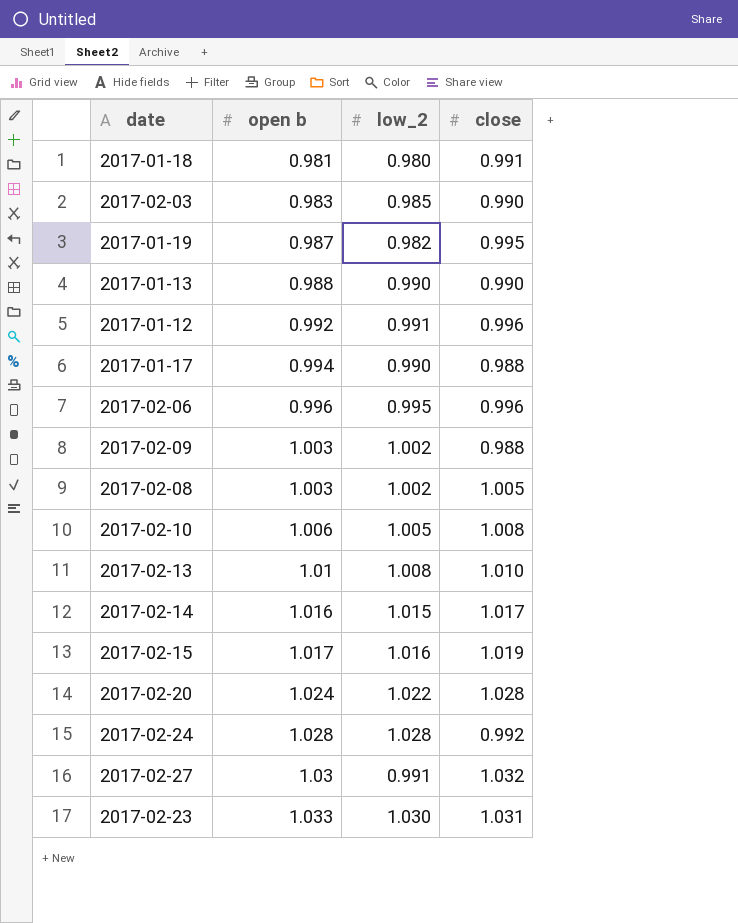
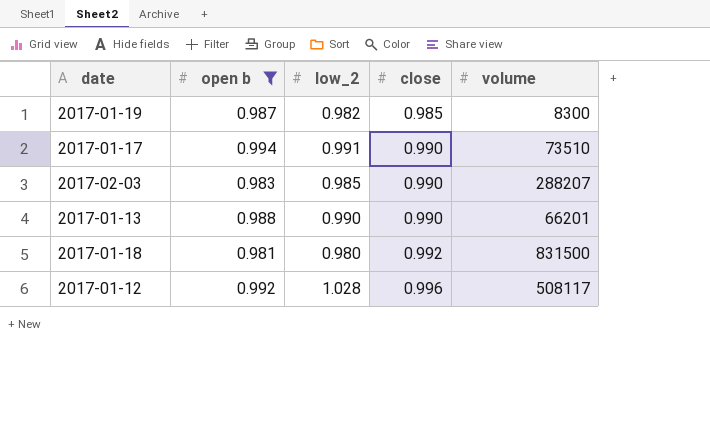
filter: none -> open b <= 0.994
row order: open b ascending -> close ascending
column volume | position: none -> 5
2017-01-19 | close: 0.995 -> 0.985
2017-01-17 | low_2: 0.990 -> 0.991
2017-01-17 | close: 0.988 -> 0.990
2017-01-18 | close: 0.991 -> 0.992
2017-01-12 | low_2: 0.991 -> 1.028

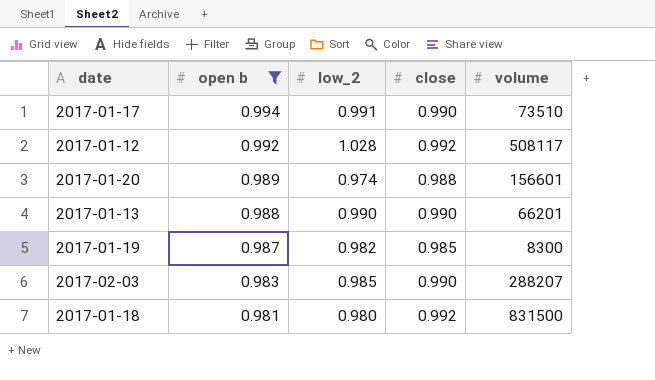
row order: close ascending -> open b descending
2017-01-12 | close: 0.996 -> 0.992
row 2017-01-20: none -> 0.989 | 0.974 | 0.988 | 156601

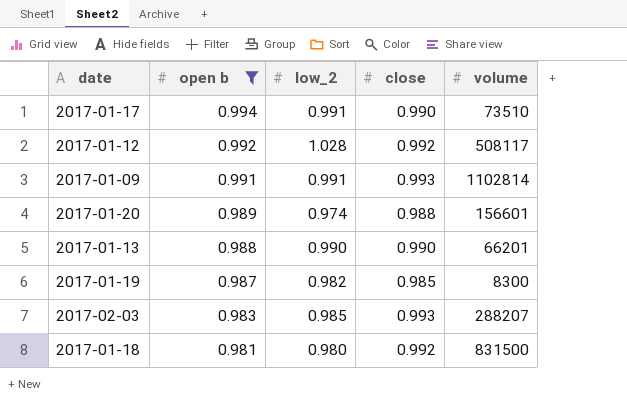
row 2017-01-09: none -> 0.991 | 0.991 | 0.993 | 1102814
2017-02-03 | close: 0.990 -> 0.993

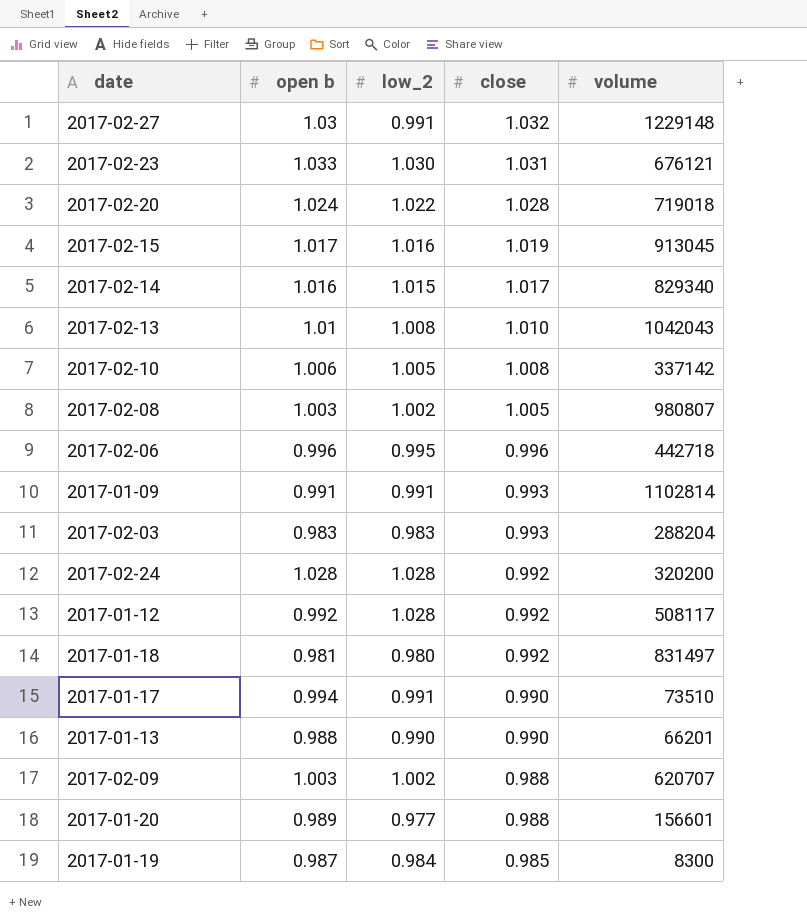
filter: open b <= 0.994 -> none
row order: open b descending -> close descending
2017-02-03 | low_2: 0.985 -> 0.983
2017-02-03 | volume: 288207 -> 288204
2017-01-18 | volume: 831500 -> 831497
2017-01-20 | low_2: 0.974 -> 0.977
2017-01-19 | low_2: 0.982 -> 0.984

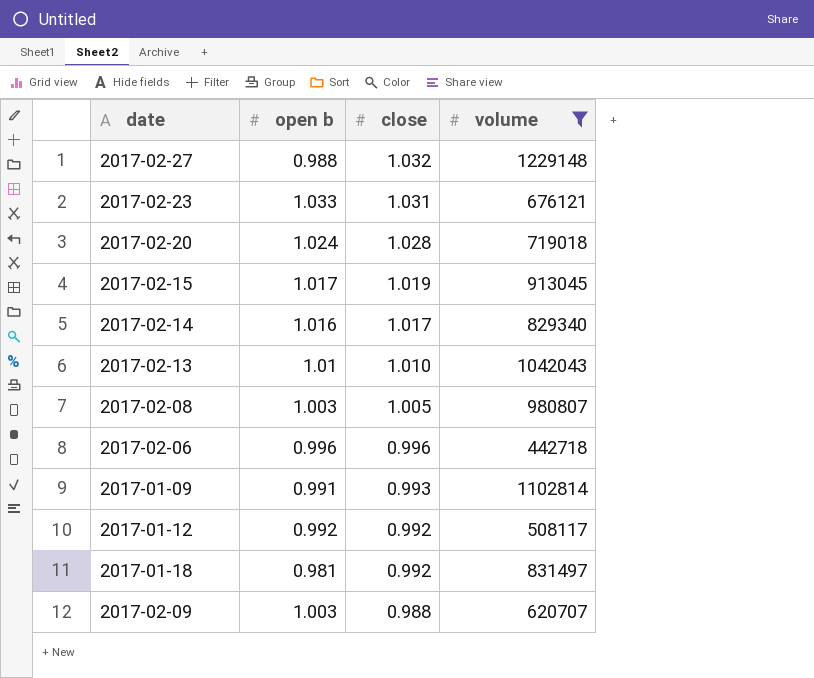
filter: none -> volume >= 442718
column low_2 | position: 3 -> none
2017-02-27 | open b: 1.03 -> 0.988

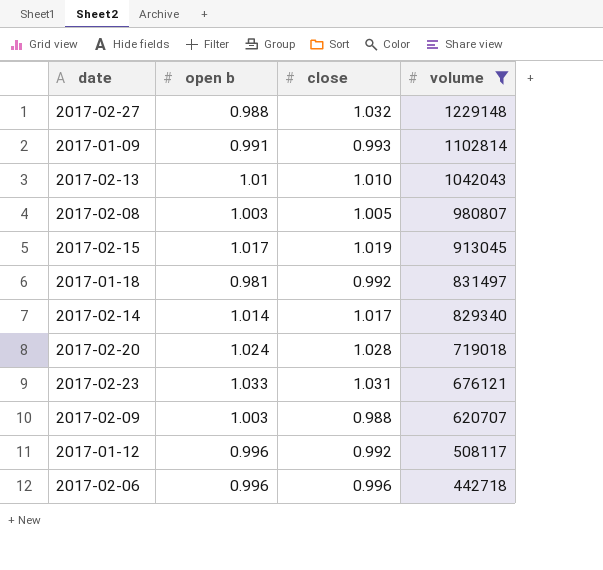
row order: close descending -> volume descending
2017-02-14 | open b: 1.016 -> 1.014
2017-01-12 | open b: 0.992 -> 0.996

